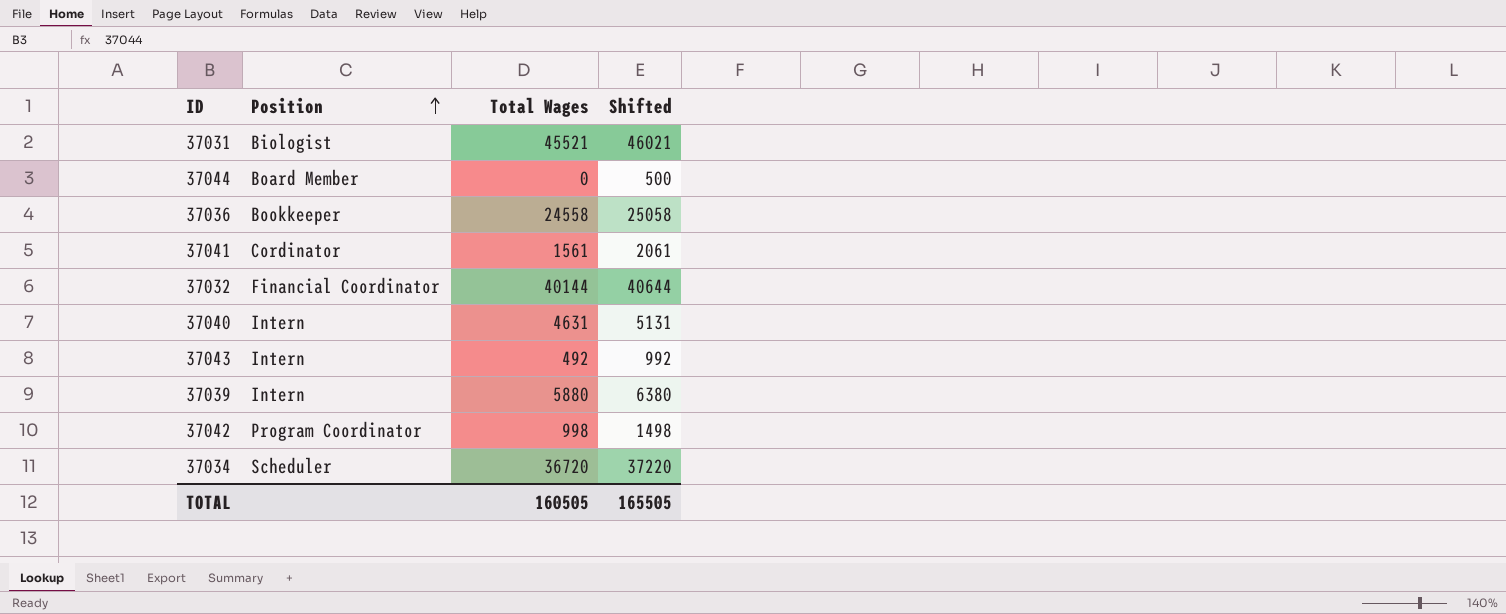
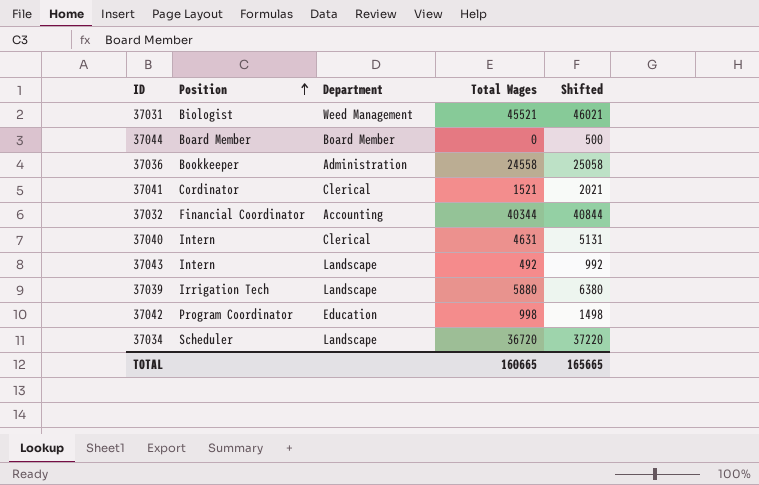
column Department | position: none -> 3
37041 | Total Wages: 1561 -> 1521
37041 | Shifted: 2061 -> 2021
37032 | Total Wages: 40144 -> 40344
37032 | Shifted: 40644 -> 40844
37039 | Position: Intern -> Irrigation Tech
TOTAL | Total Wages: 160505 -> 160665
TOTAL | Shifted: 165505 -> 165665

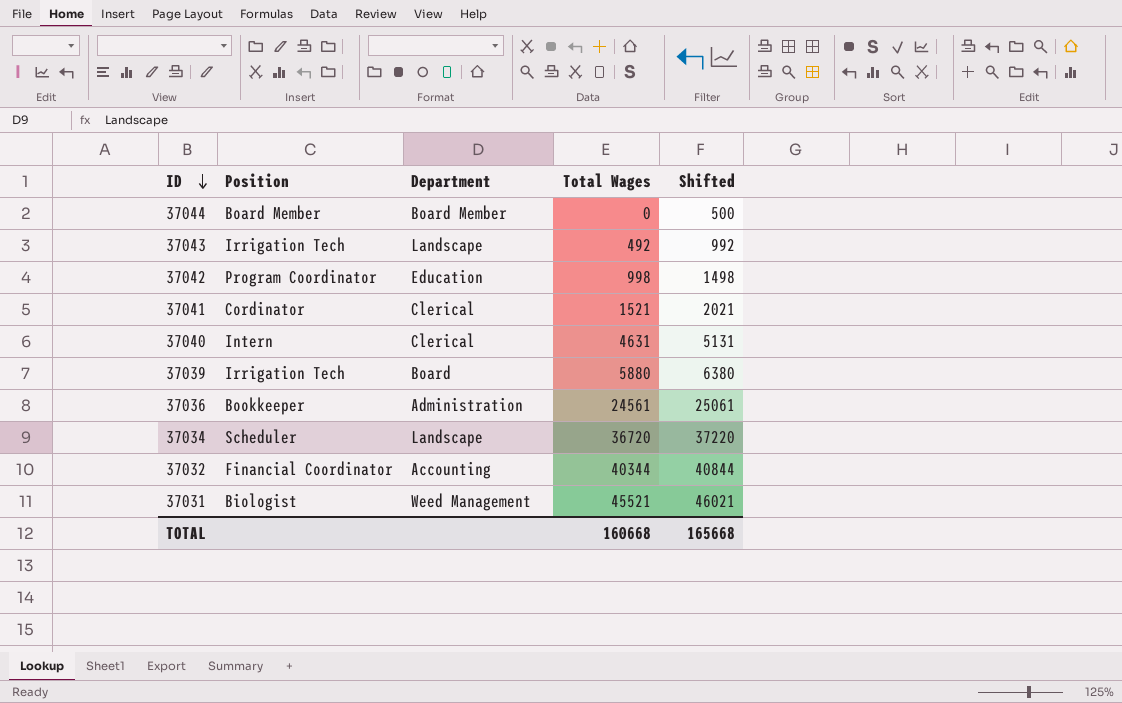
row order: Position ascending -> ID descending
37043 | Position: Intern -> Irrigation Tech
37039 | Department: Landscape -> Board
37036 | Total Wages: 24558 -> 24561
37036 | Shifted: 25058 -> 25061
TOTAL | Total Wages: 160665 -> 160668
TOTAL | Shifted: 165665 -> 165668

